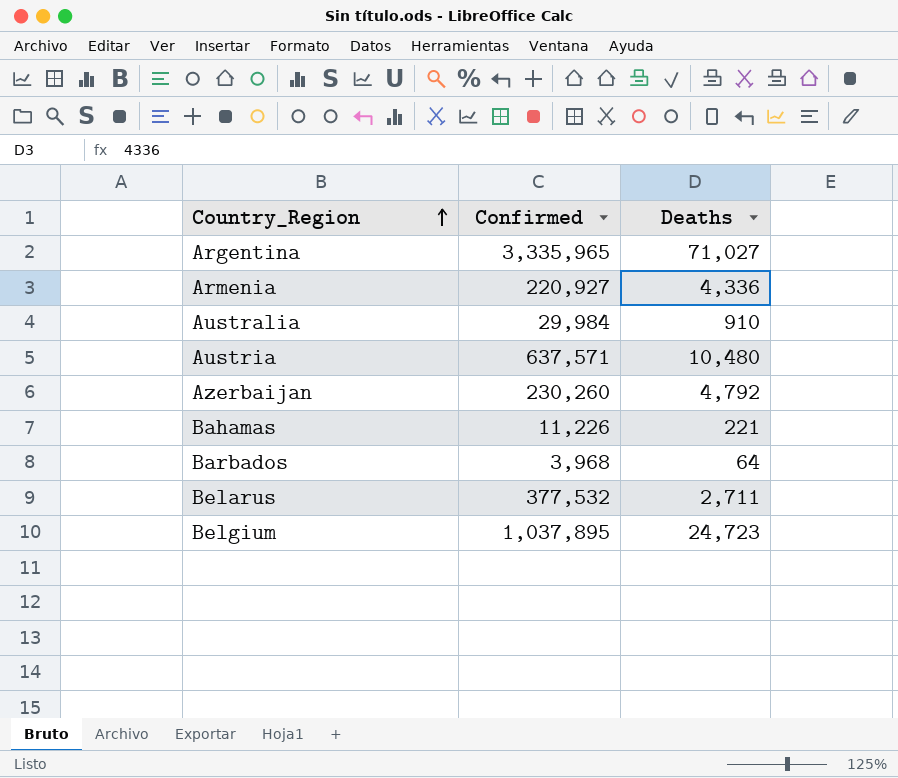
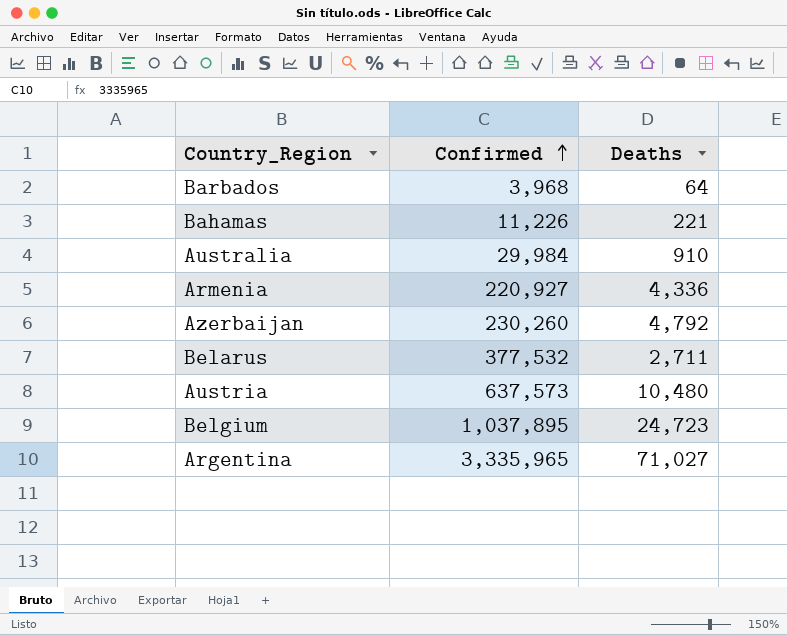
row order: Country_Region ascending -> Confirmed ascending
Austria | Confirmed: 637,571 -> 637,573

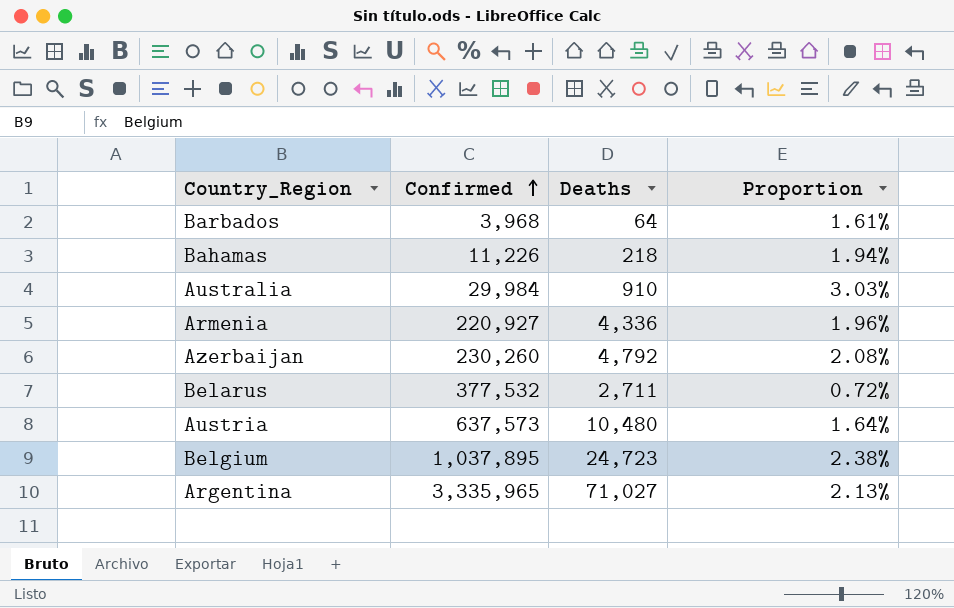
column Proportion | formula: none -> [Deaths] / [Confirmed]
Bahamas | Deaths: 221 -> 218

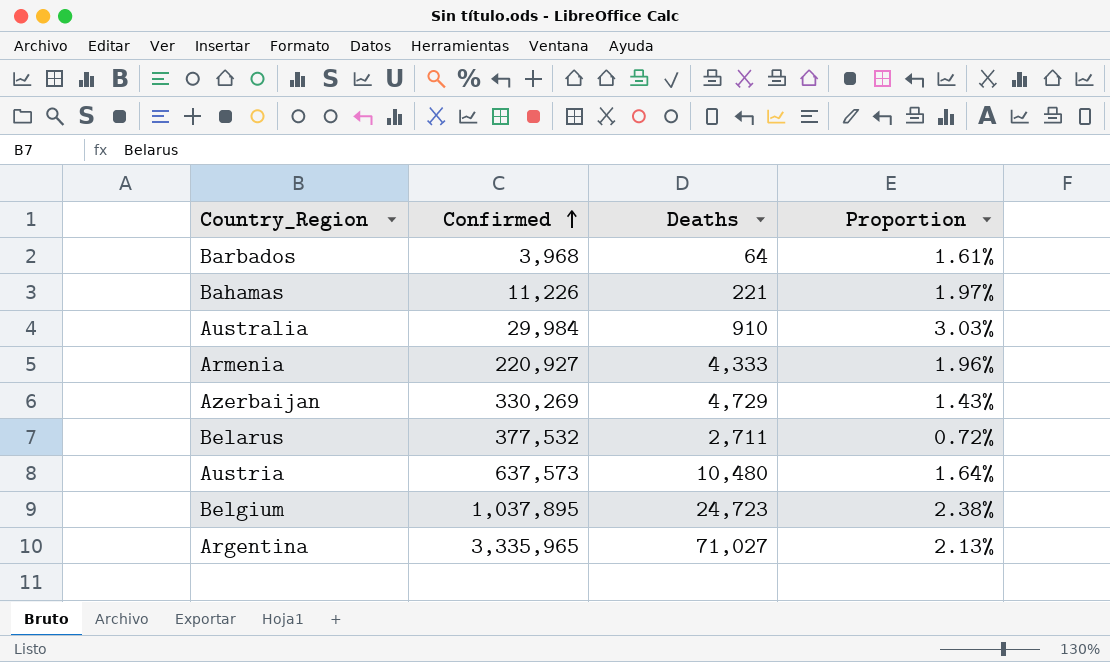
Bahamas | Deaths: 218 -> 221
Bahamas | Proportion: 1.94% -> 1.97%
Armenia | Deaths: 4,336 -> 4,333
Azerbaijan | Confirmed: 230,260 -> 330,269
Azerbaijan | Deaths: 4,792 -> 4,729
Azerbaijan | Proportion: 2.08% -> 1.43%

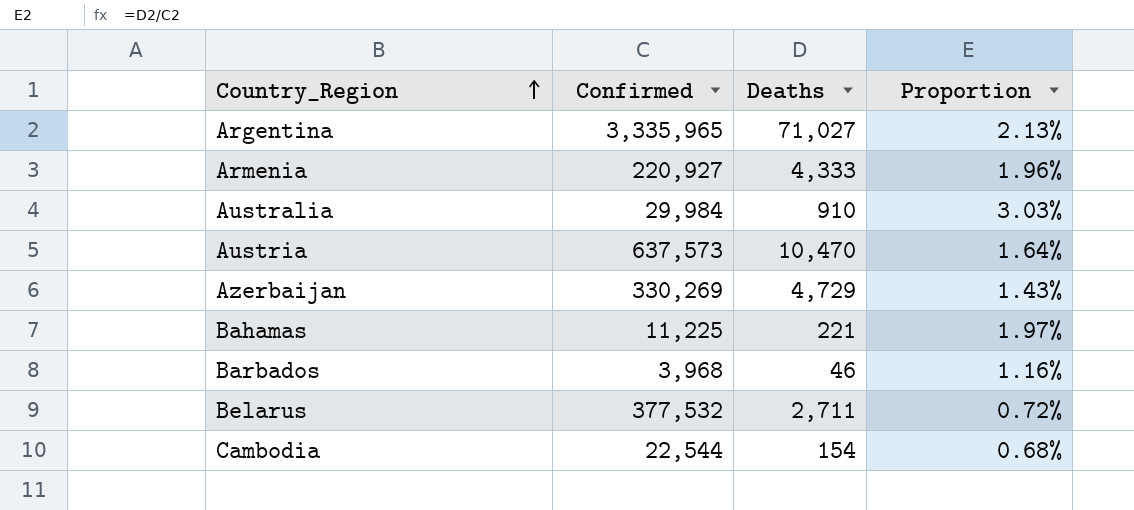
row order: Confirmed ascending -> Country_Region ascending
row Belgium: 1,037,895 | 24,723 | 2.38% -> none
Austria | Deaths: 10,480 -> 10,470
Bahamas | Confirmed: 11,226 -> 11,225
Barbados | Deaths: 64 -> 46
Barbados | Proportion: 1.61% -> 1.16%
row Cambodia: none -> 22,544 | 154 | 0.68%

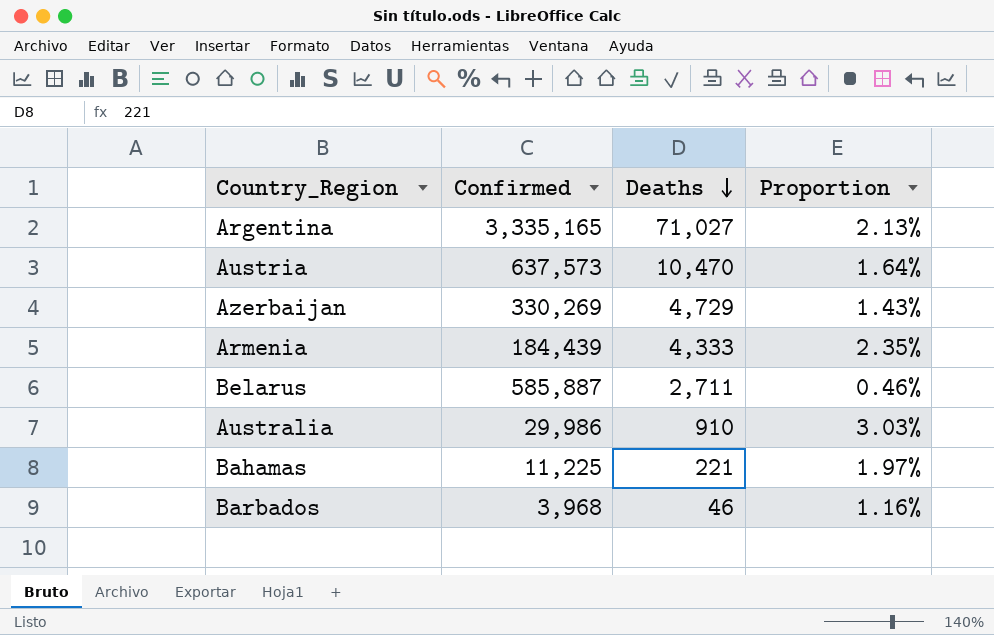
row order: Country_Region ascending -> Deaths descending
row Cambodia: 22,544 | 154 | 0.68% -> none
Argentina | Confirmed: 3,335,965 -> 3,335,165
Armenia | Confirmed: 220,927 -> 184,439
Armenia | Proportion: 1.96% -> 2.35%
Belarus | Confirmed: 377,532 -> 585,887
Belarus | Proportion: 0.72% -> 0.46%
Australia | Confirmed: 29,984 -> 29,986

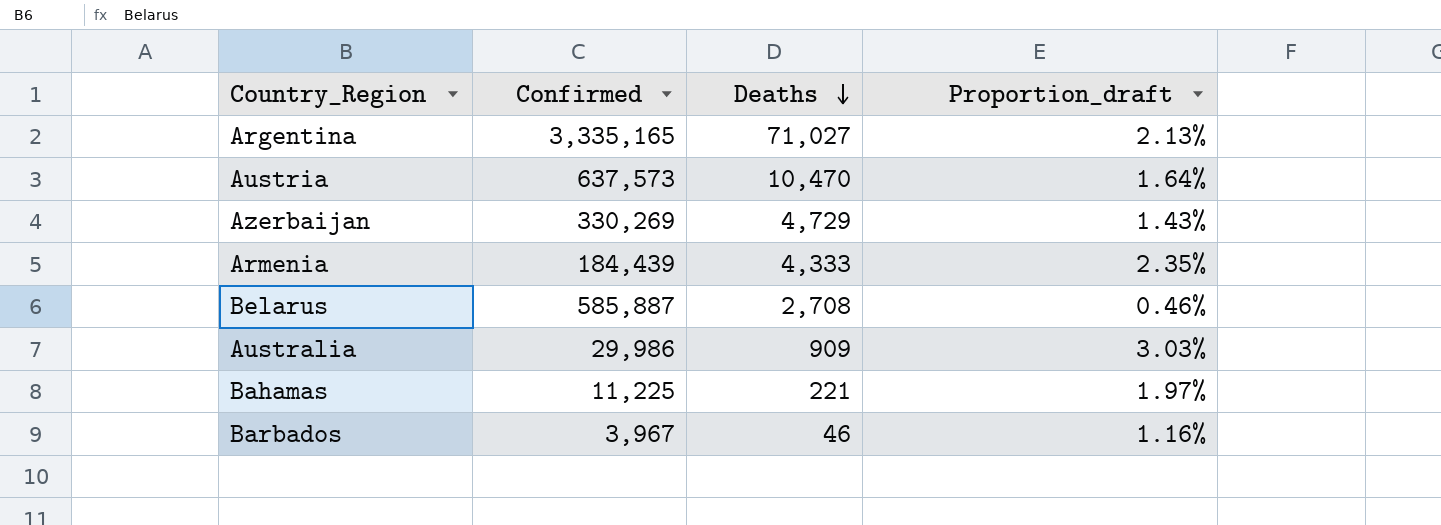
column name: Proportion -> Proportion_draft
Belarus | Deaths: 2,711 -> 2,708
Australia | Deaths: 910 -> 909
Barbados | Confirmed: 3,968 -> 3,967

